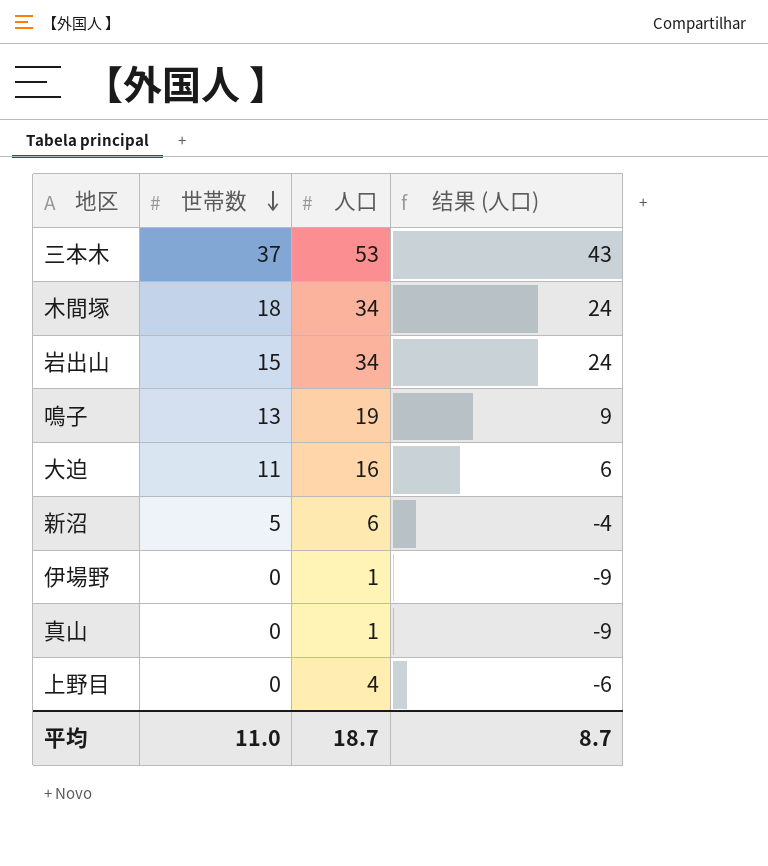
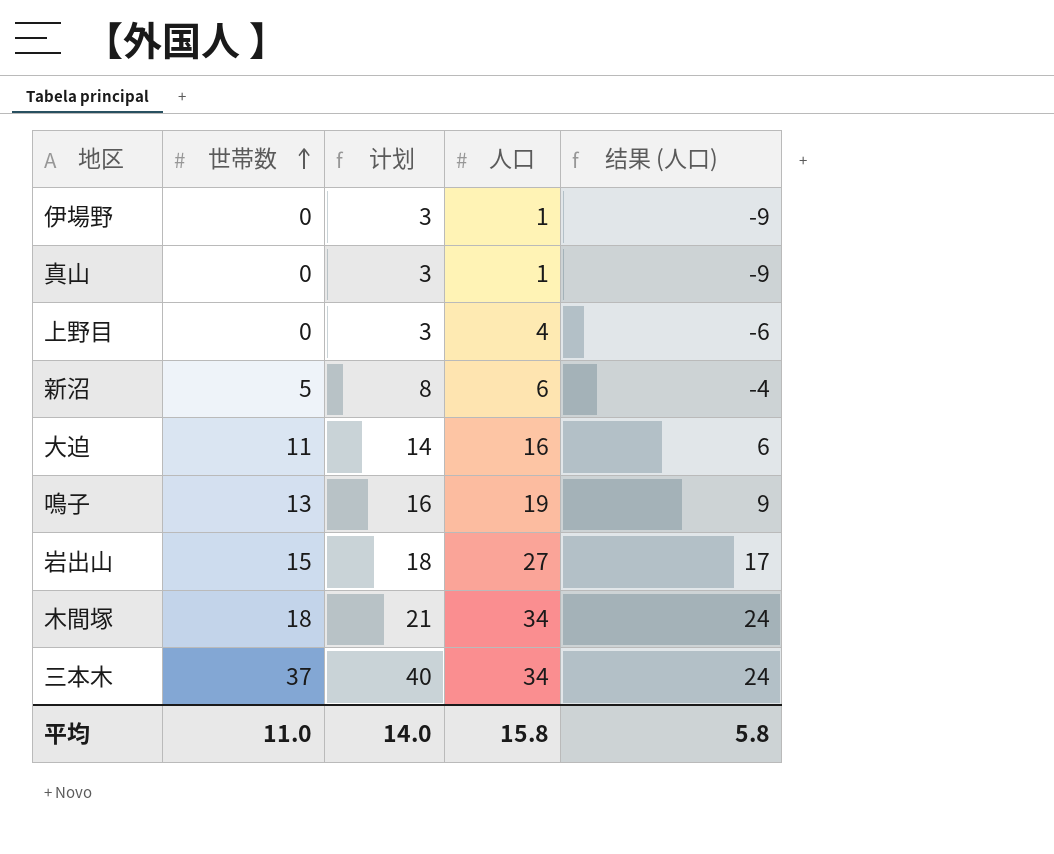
row order: 世帯数 descending -> 世帯数 ascending
column 计划 | formula: none -> [世帯数] + 3
岩出山 | 人口: 34 -> 27
岩出山 | 结果 (人口): 24 -> 17
三本木 | 人口: 53 -> 34
三本木 | 结果 (人口): 43 -> 24
平均 | 人口: 18.7 -> 15.8
平均 | 结果 (人口): 8.7 -> 5.8

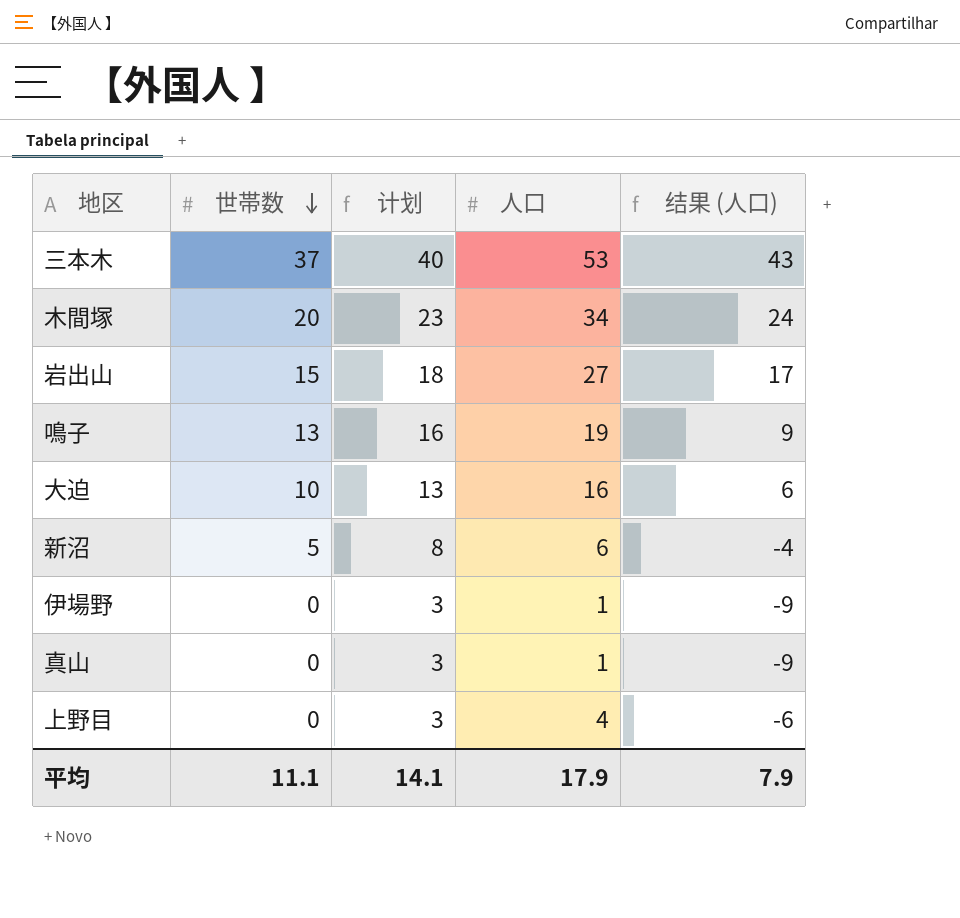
row order: 世帯数 ascending -> 世帯数 descending
三本木 | 人口: 34 -> 53
三本木 | 结果 (人口): 24 -> 43
木間塚 | 世帯数: 18 -> 20
木間塚 | 计划: 21 -> 23
大迫 | 世帯数: 11 -> 10
大迫 | 计划: 14 -> 13
平均 | 世帯数: 11.0 -> 11.1
平均 | 计划: 14.0 -> 14.1
平均 | 人口: 15.8 -> 17.9
平均 | 结果 (人口): 5.8 -> 7.9

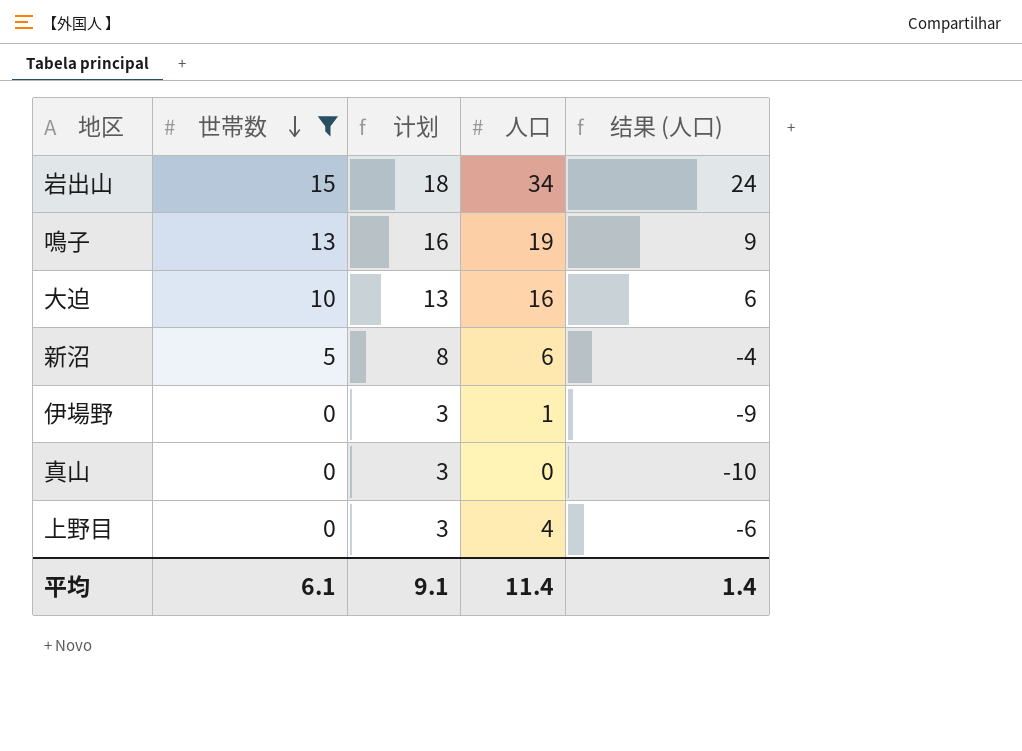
filter: none -> 世帯数 <= 15
岩出山 | 人口: 27 -> 34
岩出山 | 结果 (人口): 17 -> 24
真山 | 人口: 1 -> 0
真山 | 结果 (人口): -9 -> -10
平均 | 世帯数: 11.1 -> 6.1
平均 | 计划: 14.1 -> 9.1
平均 | 人口: 17.9 -> 11.4
平均 | 结果 (人口): 7.9 -> 1.4

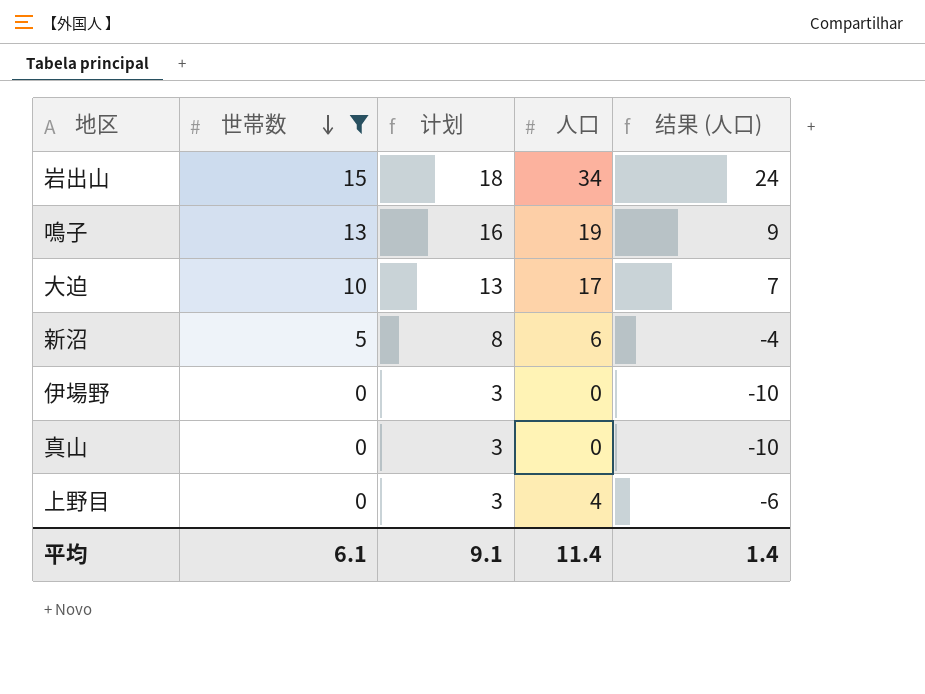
大迫 | 人口: 16 -> 17
大迫 | 结果 (人口): 6 -> 7
伊場野 | 人口: 1 -> 0
伊場野 | 结果 (人口): -9 -> -10

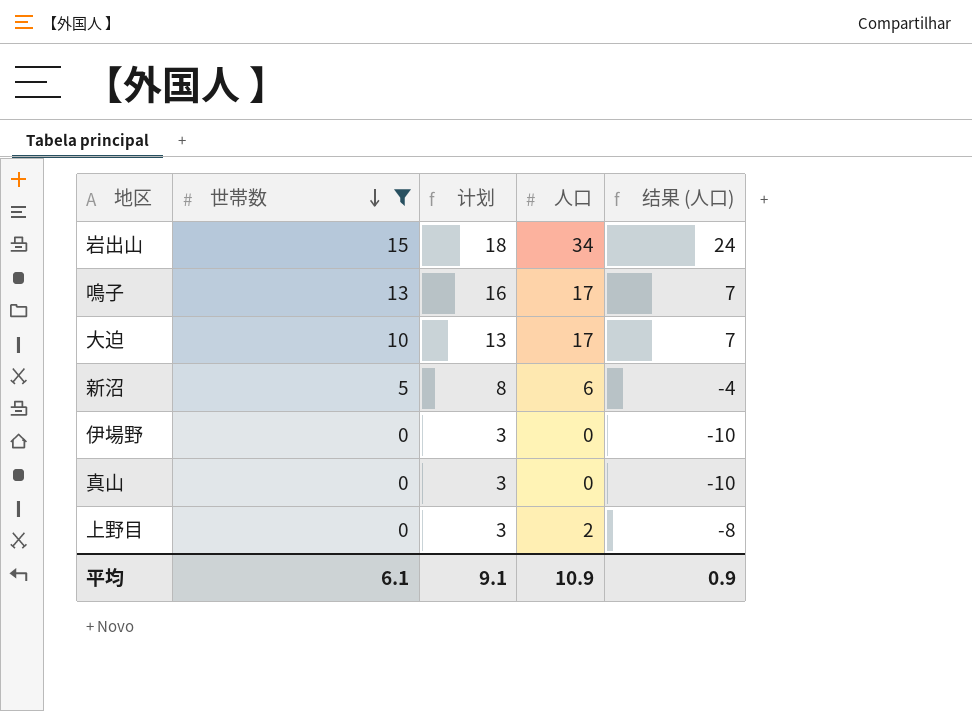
鳴子 | 人口: 19 -> 17
鳴子 | 结果 (人口): 9 -> 7
上野目 | 人口: 4 -> 2
上野目 | 结果 (人口): -6 -> -8
平均 | 人口: 11.4 -> 10.9
平均 | 结果 (人口): 1.4 -> 0.9

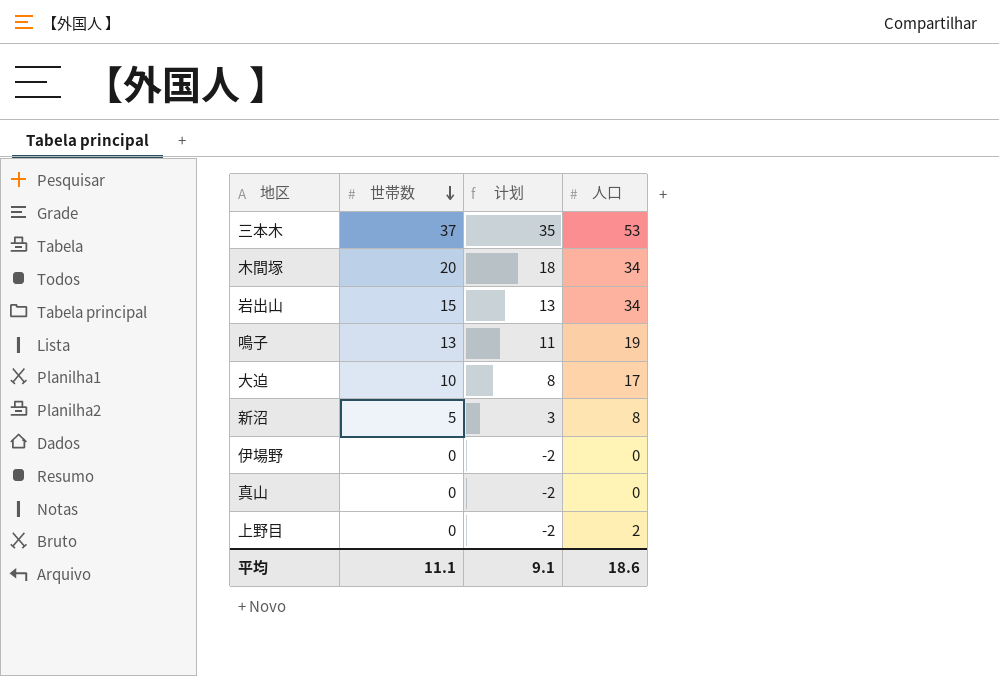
filter: 世帯数 <= 15 -> none
column 结果 (人口) | formula: [人口] - 10 -> none
column 计划 | formula: [世帯数] + 3 -> [世帯数] - 2
鳴子 | 人口: 17 -> 19
新沼 | 人口: 6 -> 8
平均 | 世帯数: 6.1 -> 11.1
平均 | 人口: 10.9 -> 18.6

